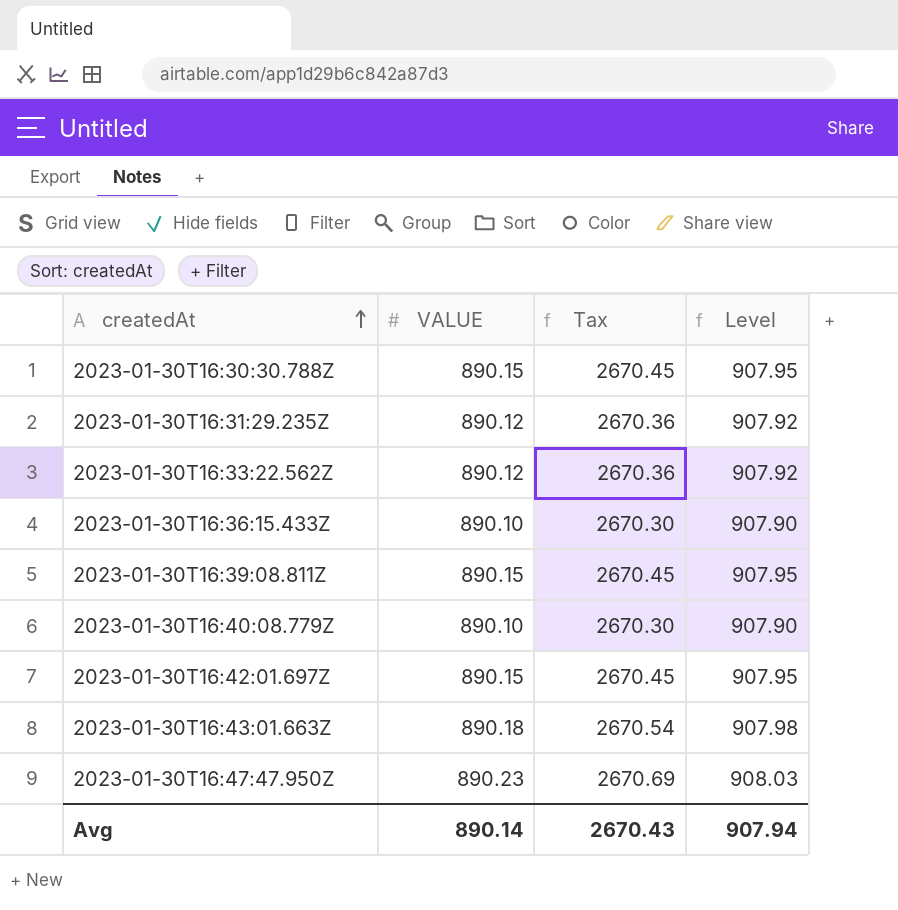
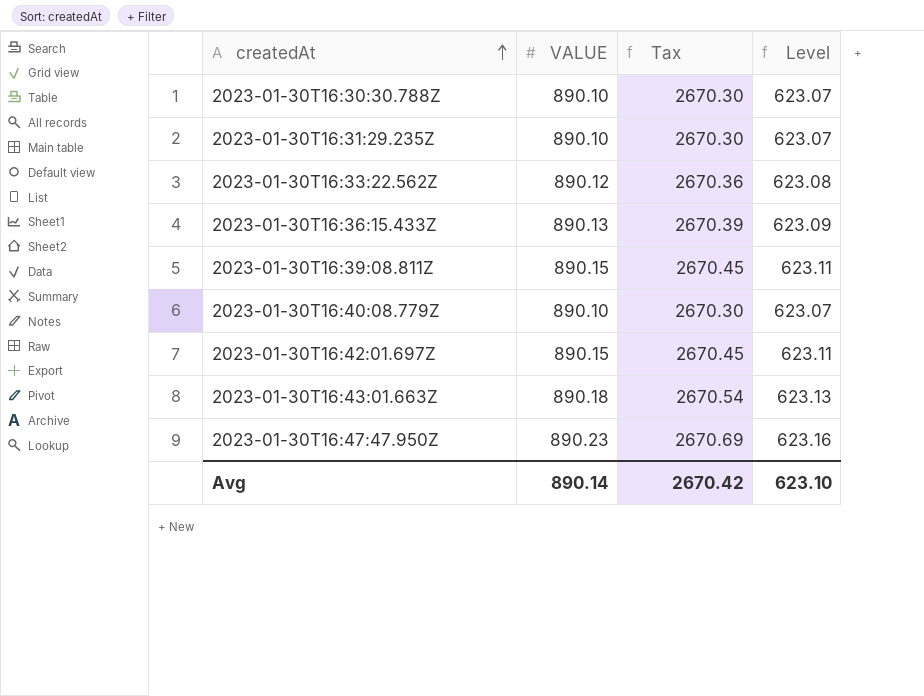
column Level | formula: [VALUE] * 1.02 -> [VALUE] * 0.7
2023-01-30T16:30:30.788Z | VALUE: 890.15 -> 890.10
2023-01-30T16:30:30.788Z | Tax: 2670.45 -> 2670.30
2023-01-30T16:31:29.235Z | VALUE: 890.12 -> 890.10
2023-01-30T16:31:29.235Z | Tax: 2670.36 -> 2670.30
2023-01-30T16:36:15.433Z | VALUE: 890.10 -> 890.13
2023-01-30T16:36:15.433Z | Tax: 2670.30 -> 2670.39
Avg | Tax: 2670.43 -> 2670.42
Avg | Level: 907.94 -> 623.10

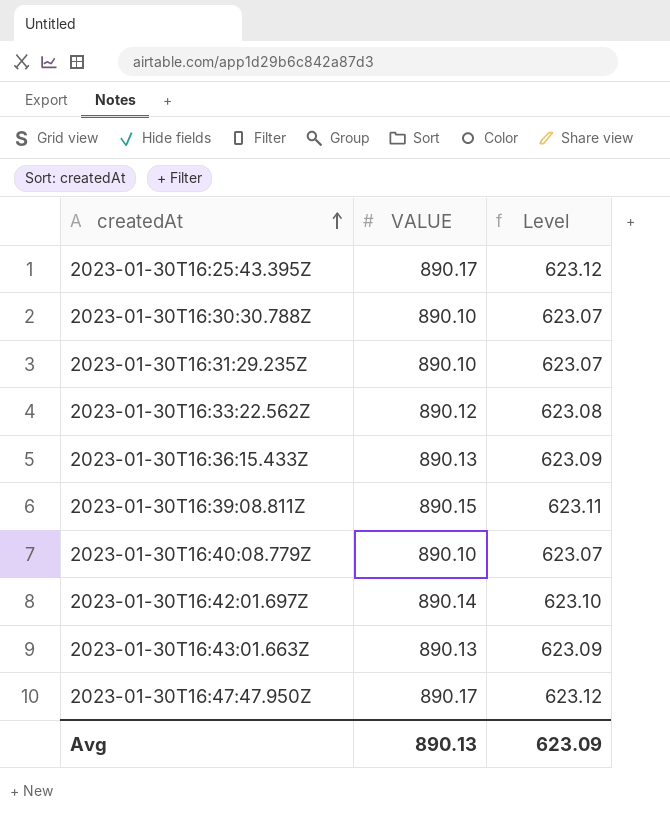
column Tax | formula: [VALUE] * 3 -> none
row 2023-01-30T16:25:43.395Z: none -> 890.17 | 623.12
2023-01-30T16:42:01.697Z | VALUE: 890.15 -> 890.14
2023-01-30T16:42:01.697Z | Level: 623.11 -> 623.10
2023-01-30T16:43:01.663Z | VALUE: 890.18 -> 890.13
2023-01-30T16:43:01.663Z | Level: 623.13 -> 623.09
2023-01-30T16:47:47.950Z | VALUE: 890.23 -> 890.17
2023-01-30T16:47:47.950Z | Level: 623.16 -> 623.12
Avg | VALUE: 890.14 -> 890.13
Avg | Level: 623.10 -> 623.09

